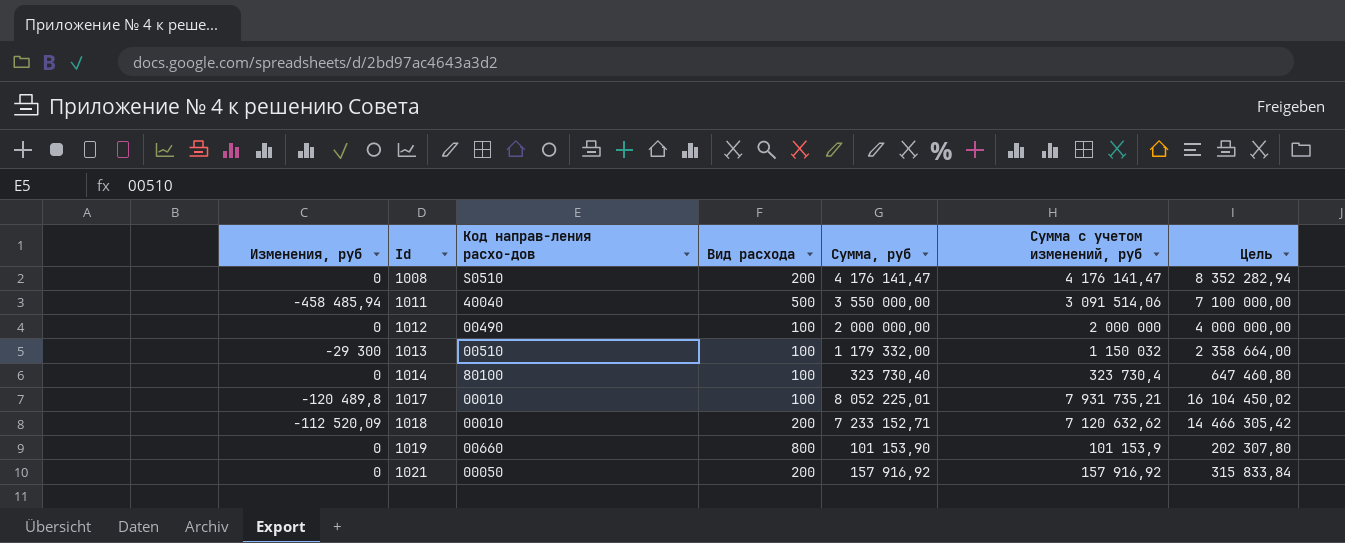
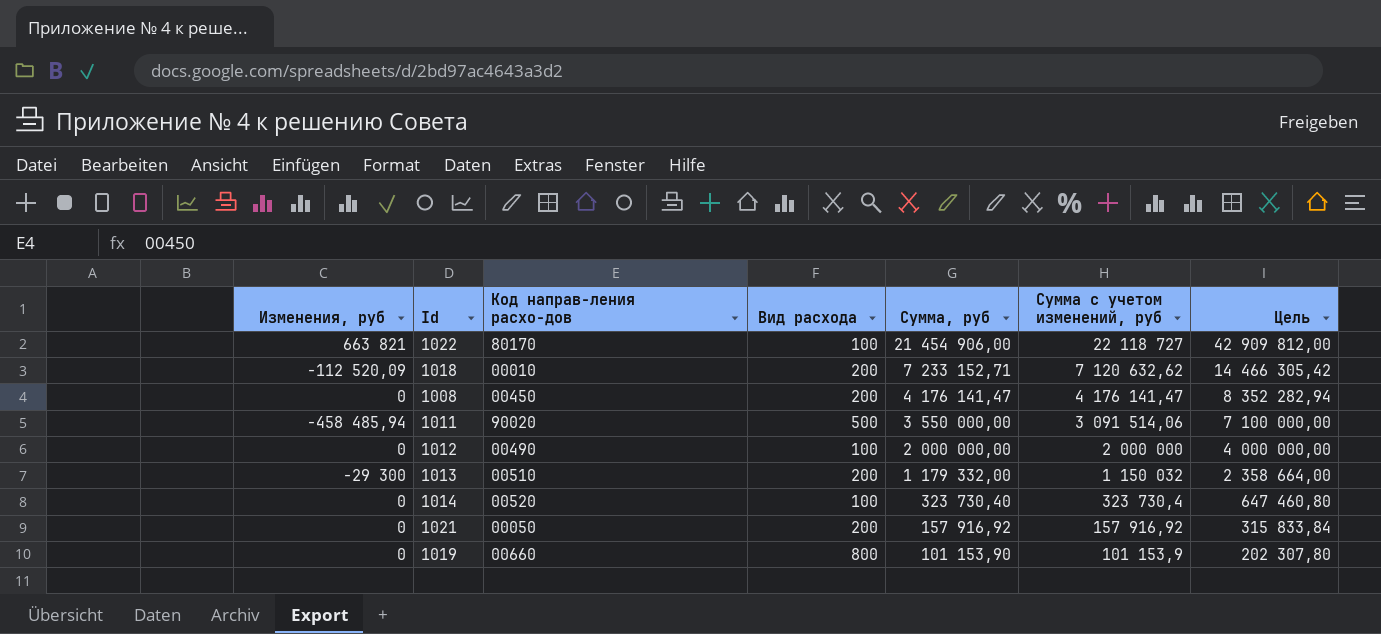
row order: Id ascending -> Сумма, руб descending
row 1017: -120 489,8 | 00010 | 100 | 8 052 225,01 | 7 931 735,21 | 16 104 450,02 -> none
row 1022: none -> 663 821 | 80170 | 100 | 21 454 906,00 | 22 118 727 | 42 909 812,00
1008 | Код направ-ления расхо-дов: S0510 -> 00450
1011 | Код направ-ления расхо-дов: 40040 -> 90020
1013 | Вид расхода: 100 -> 200
1014 | Код направ-ления расхо-дов: 80100 -> 00520

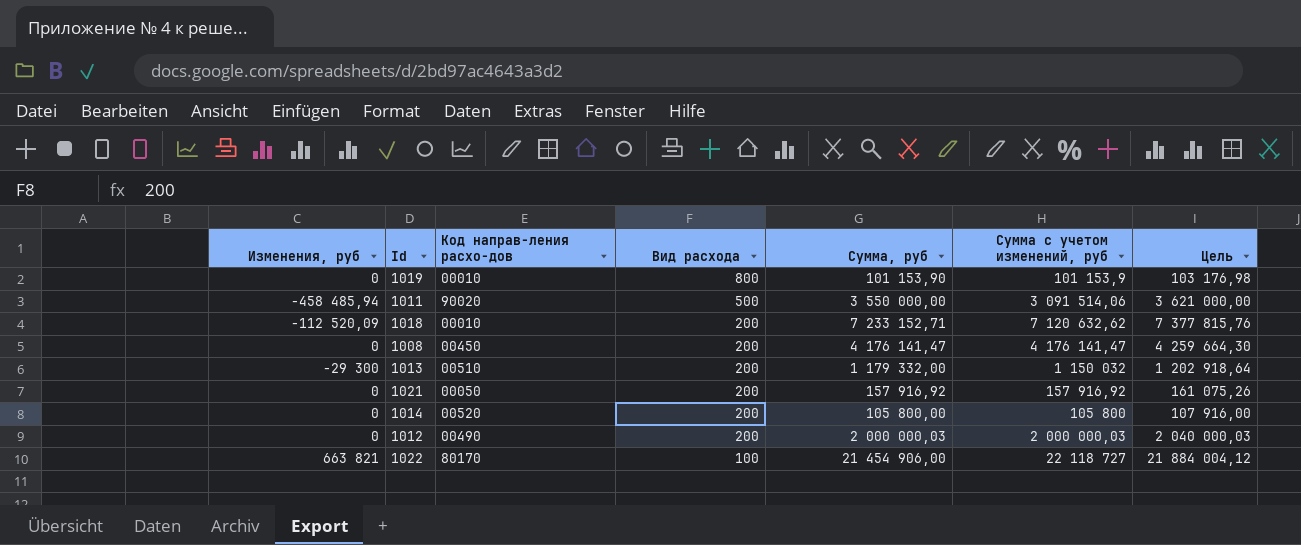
row order: Сумма, руб descending -> Вид расхода descending
column Цель | formula: [Сумма, руб] * 2 -> [Сумма, руб] * 1,02
1019 | Код направ-ления расхо-дов: 00660 -> 00010
1014 | Вид расхода: 100 -> 200
1014 | Сумма, руб: 323 730,40 -> 105 800,00
1014 | Сумма с учетом изменений, руб: 323 730,4 -> 105 800
1012 | Вид расхода: 100 -> 200
1012 | Сумма, руб: 2 000 000,00 -> 2 000 000,03
1012 | Сумма с учетом изменений, руб: 2 000 000 -> 2 000 000,03

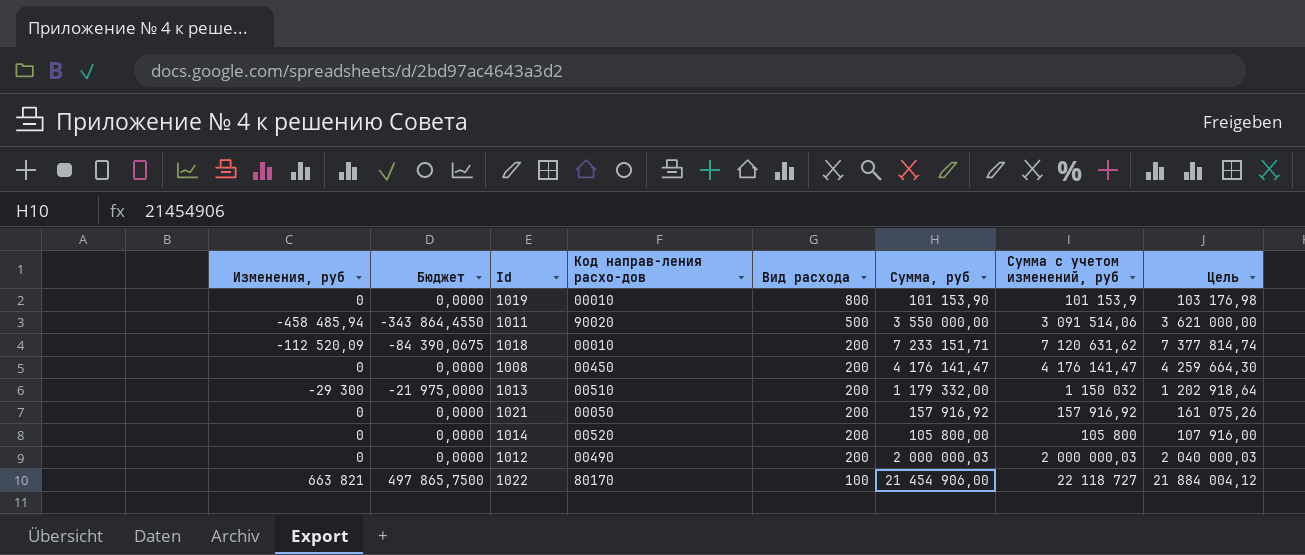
column Бюджет | formula: none -> [Изменения, руб] * 0,75
1018 | Сумма, руб: 7 233 152,71 -> 7 233 151,71
1018 | Сумма с учетом изменений, руб: 7 120 632,62 -> 7 120 631,62
1018 | Цель: 7 377 815,76 -> 7 377 814,74

